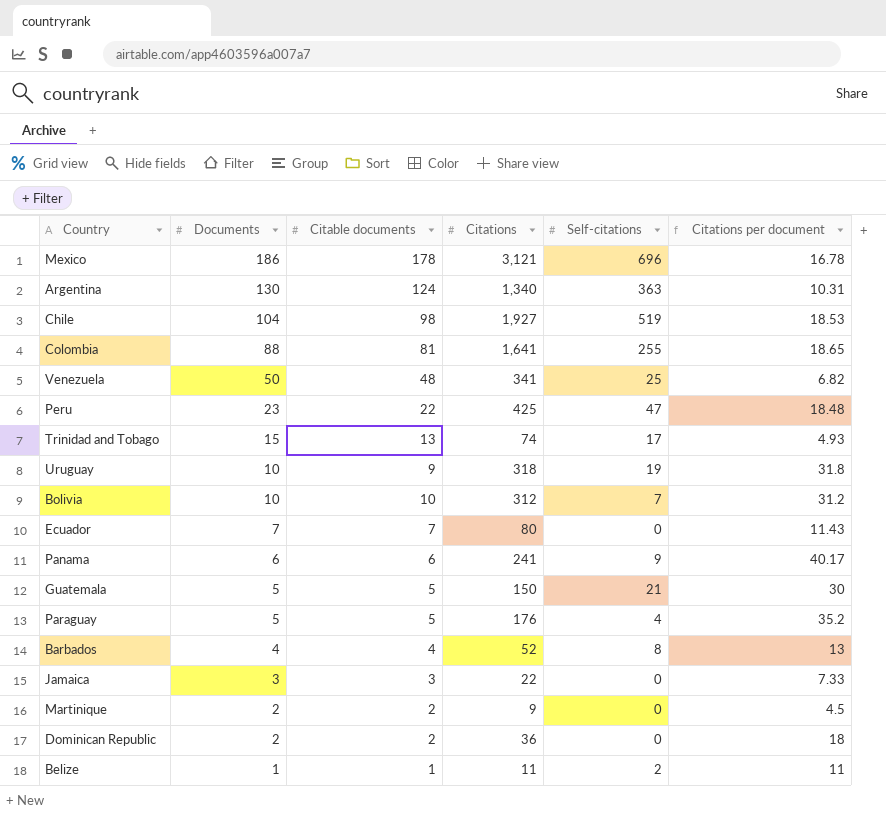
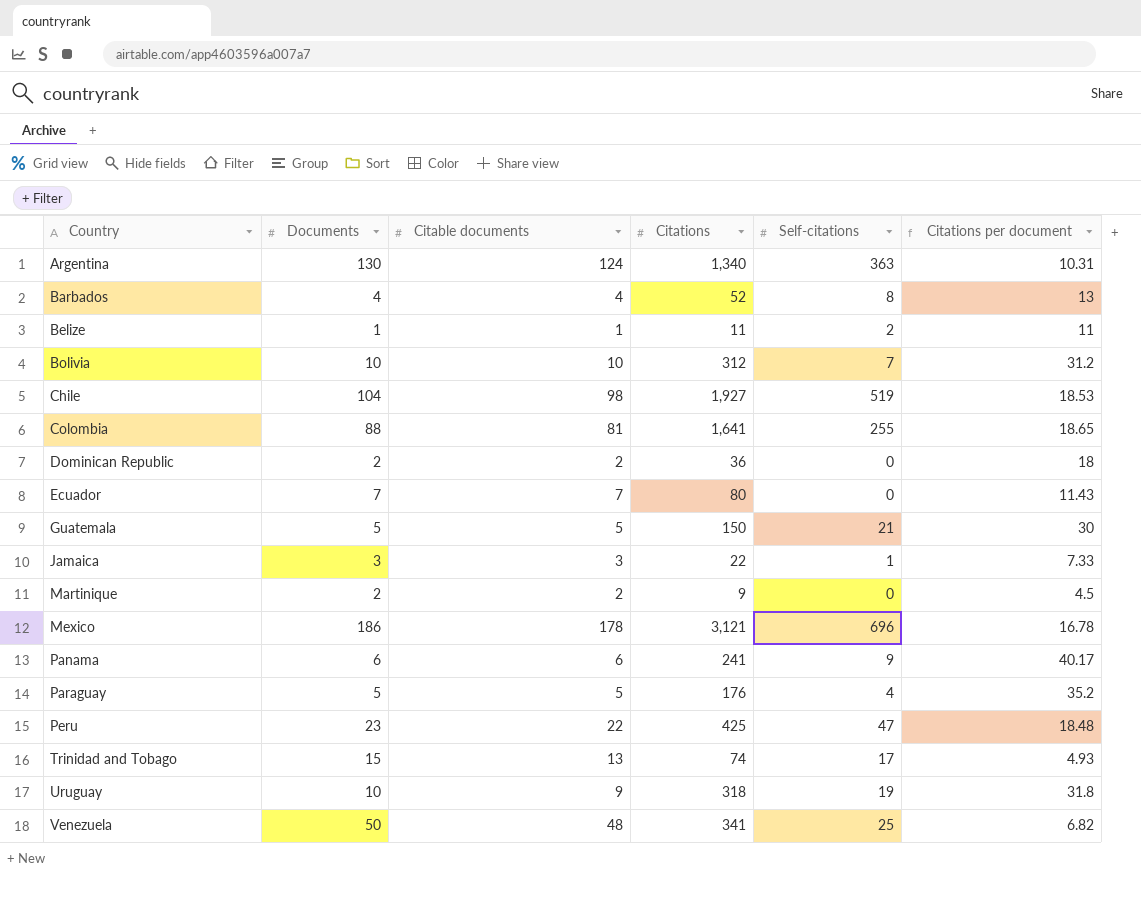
row order: Documents descending -> Country ascending
Jamaica | Self-citations: 0 -> 1

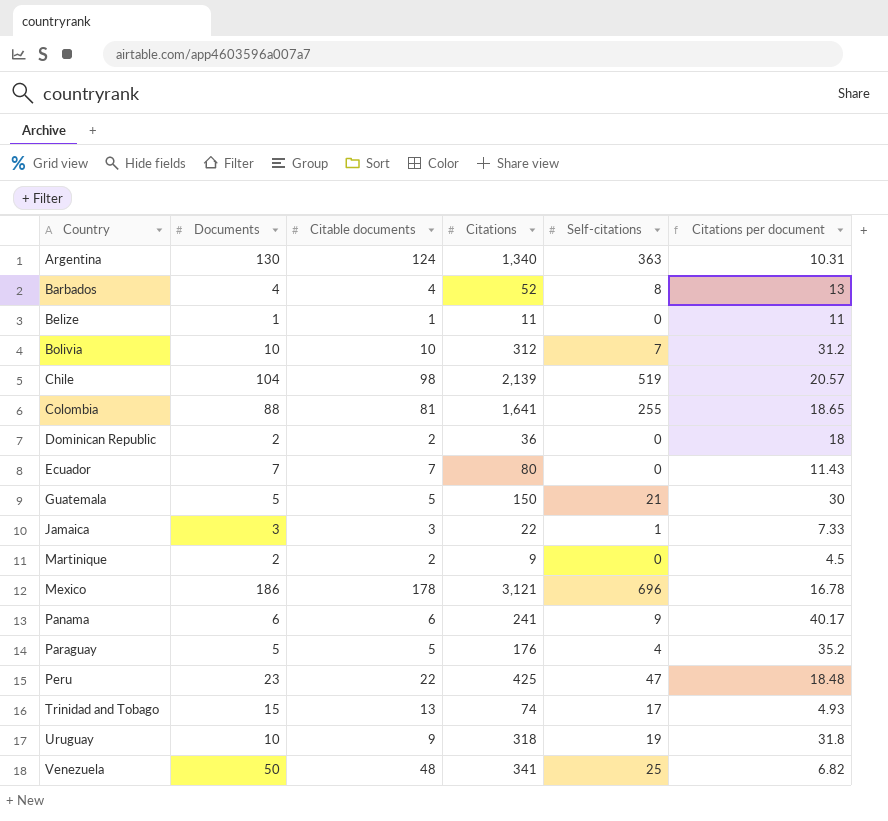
Belize | Self-citations: 2 -> 0
Chile | Citations: 1,927 -> 2,139
Chile | Citations per document: 18.53 -> 20.57

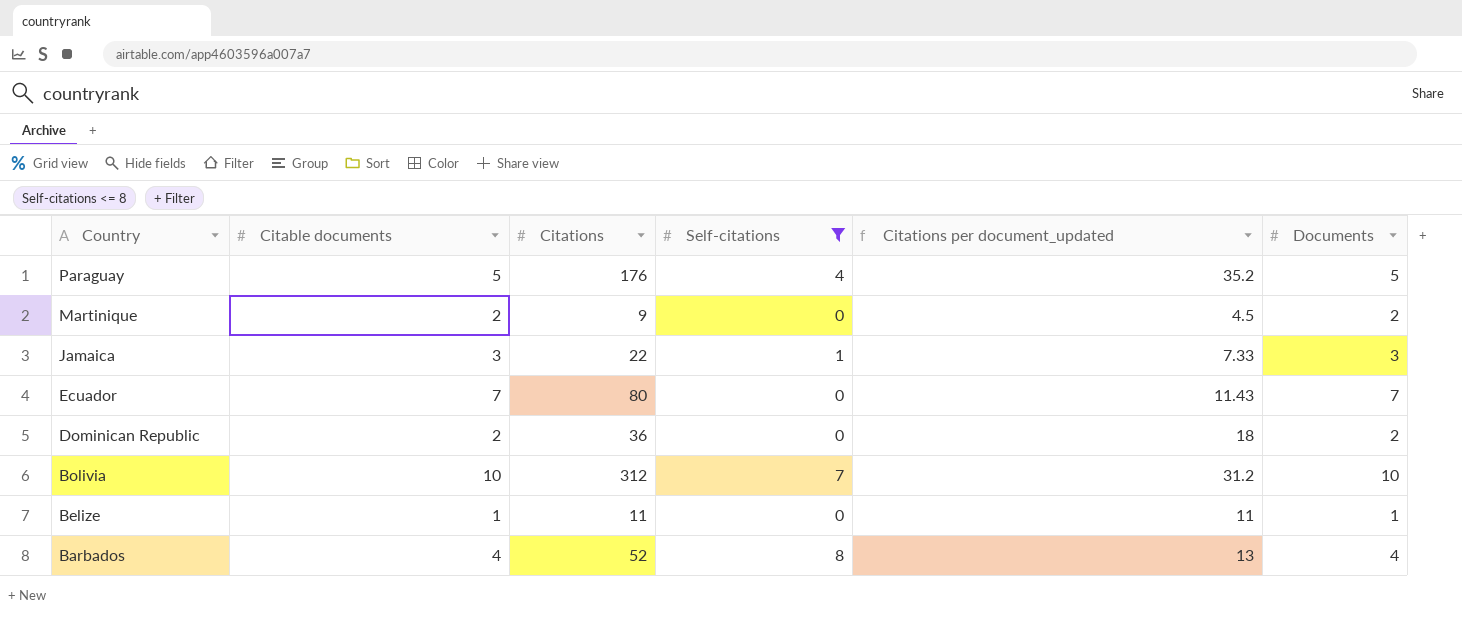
filter: none -> Self-citations <= 8
row order: Country ascending -> Country descending
column name: Citations per document -> Citations per document_updated
column Documents | position: 2 -> 6

